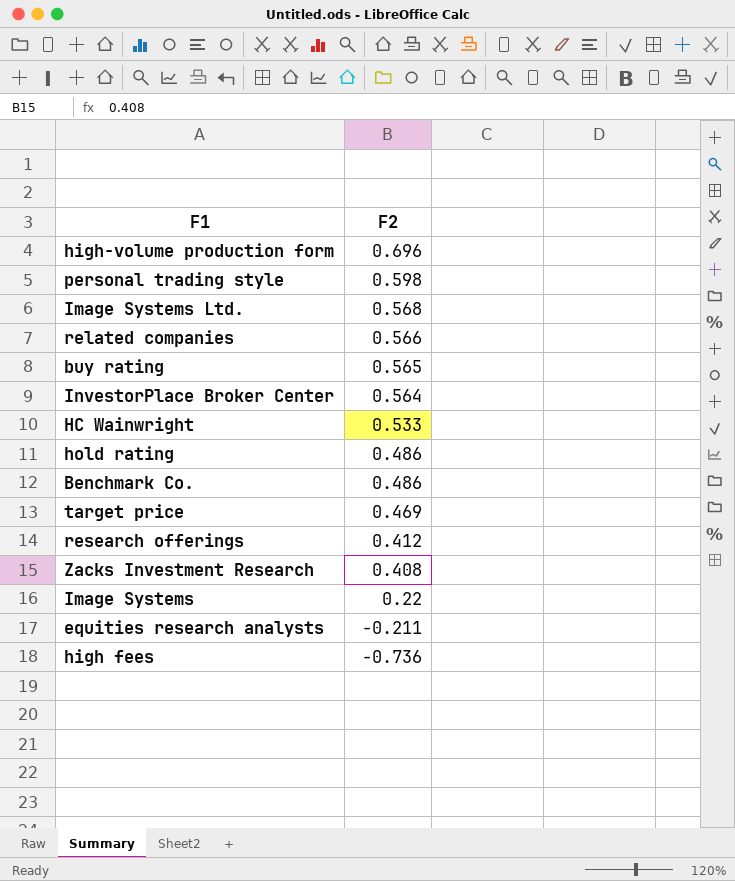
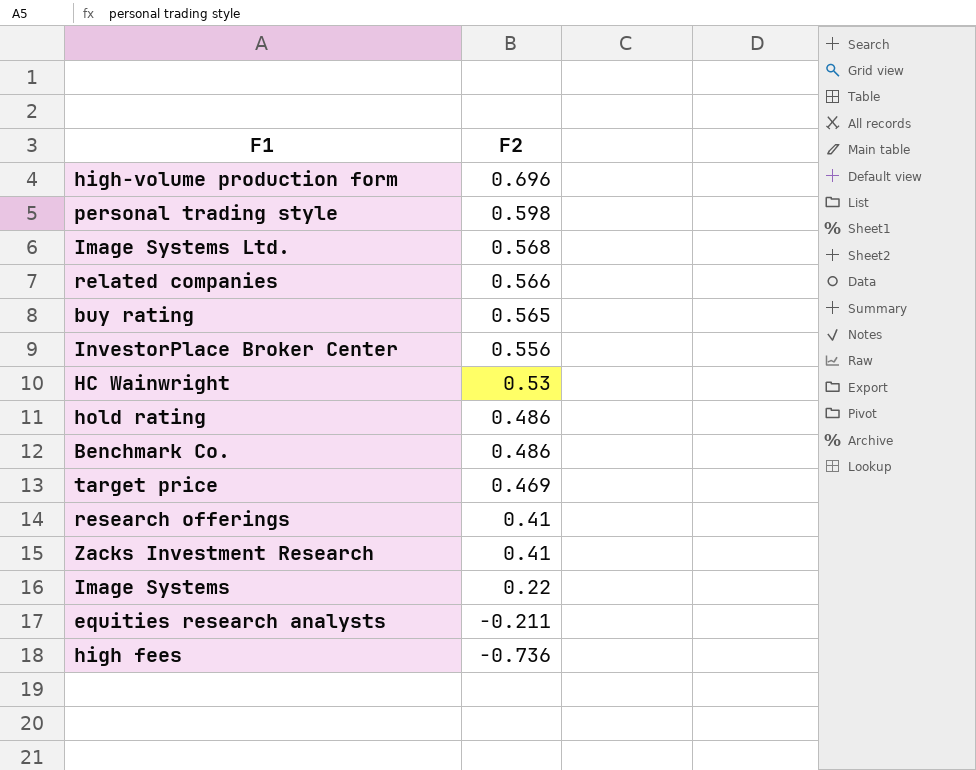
InvestorPlace Broker Center | F2: 0.564 -> 0.556
HC Wainwright | F2: 0.533 -> 0.53
research offerings | F2: 0.412 -> 0.41
Zacks Investment Research | F2: 0.408 -> 0.41

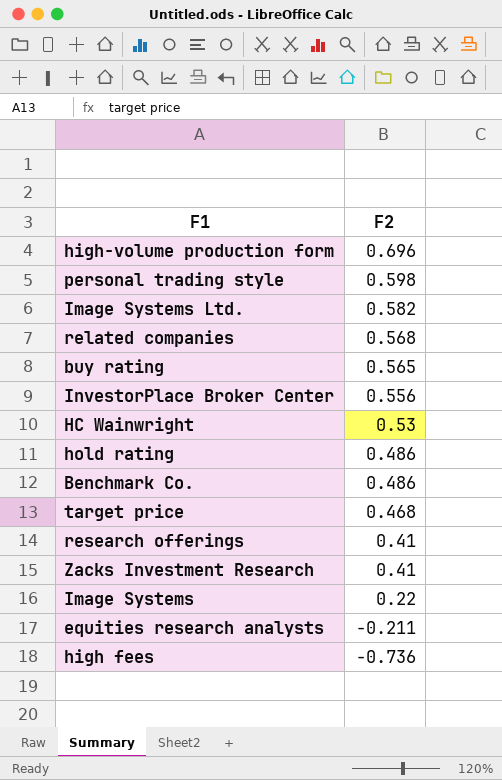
Image Systems Ltd. | F2: 0.568 -> 0.582
related companies | F2: 0.566 -> 0.568
target price | F2: 0.469 -> 0.468

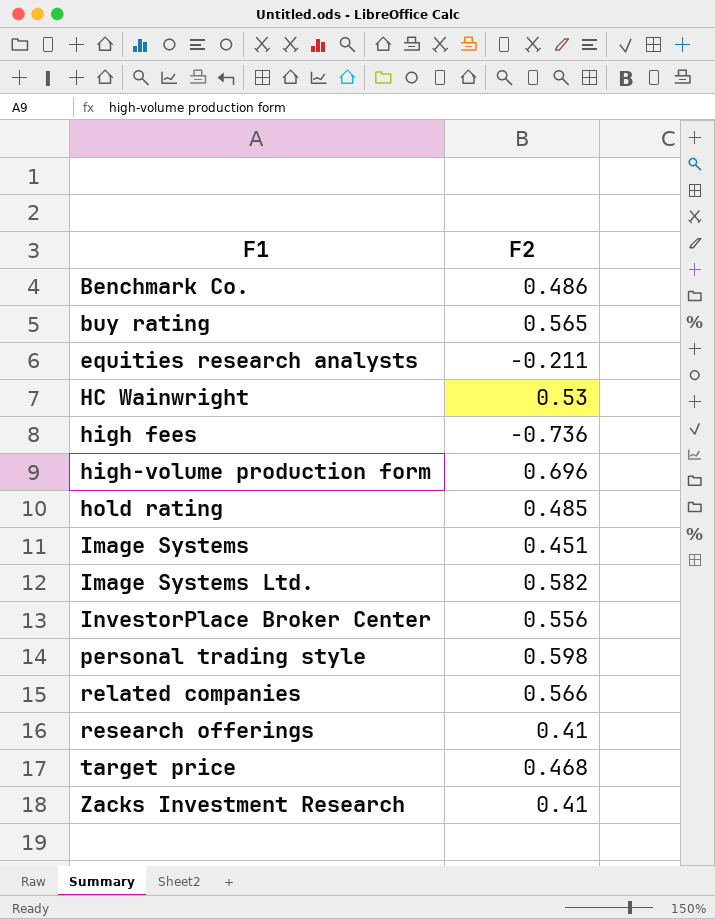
row order: F2 descending -> F1 ascending
hold rating | F2: 0.486 -> 0.485
Image Systems | F2: 0.22 -> 0.451
related companies | F2: 0.568 -> 0.566

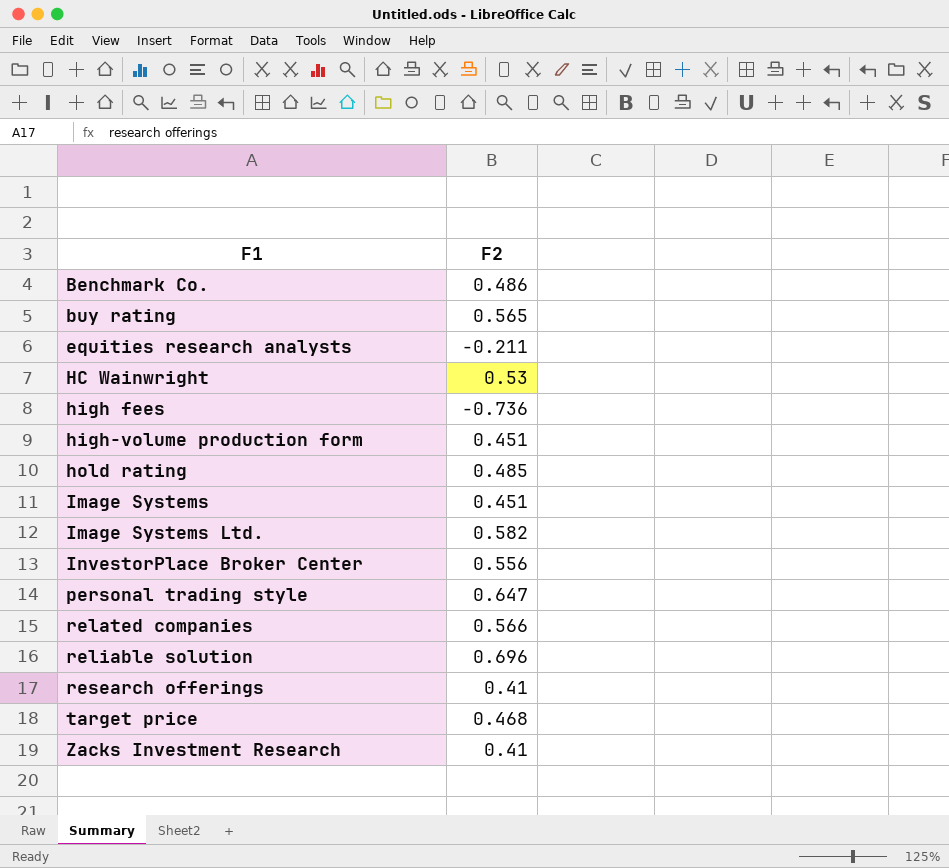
high-volume production form | F2: 0.696 -> 0.451
personal trading style | F2: 0.598 -> 0.647
row reliable solution: none -> 0.696

